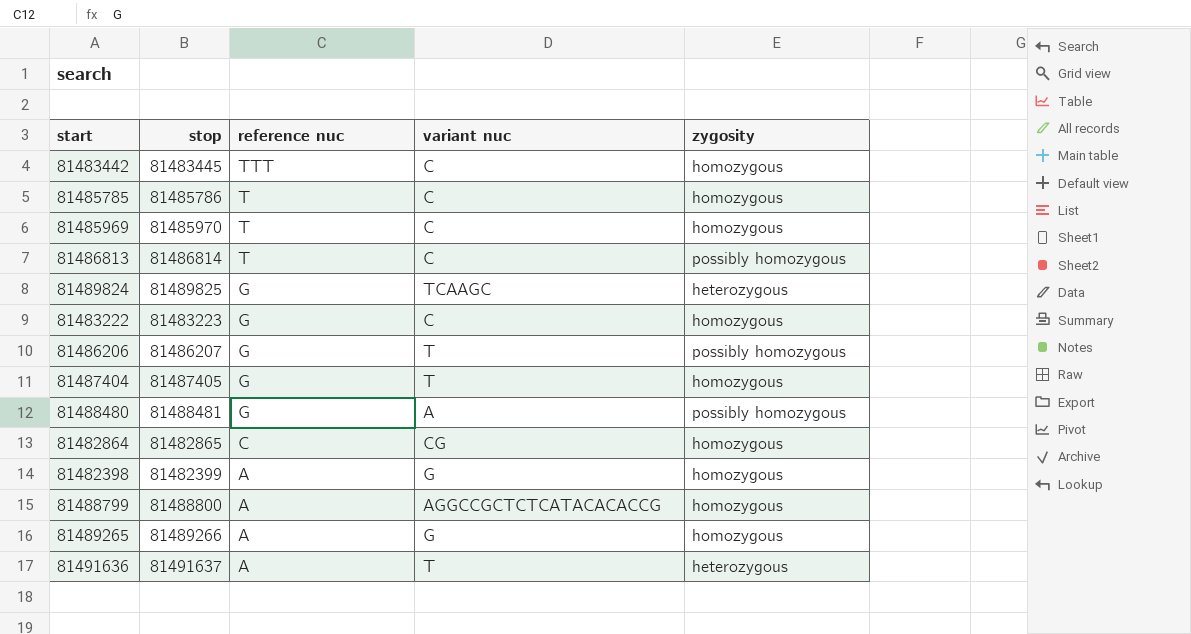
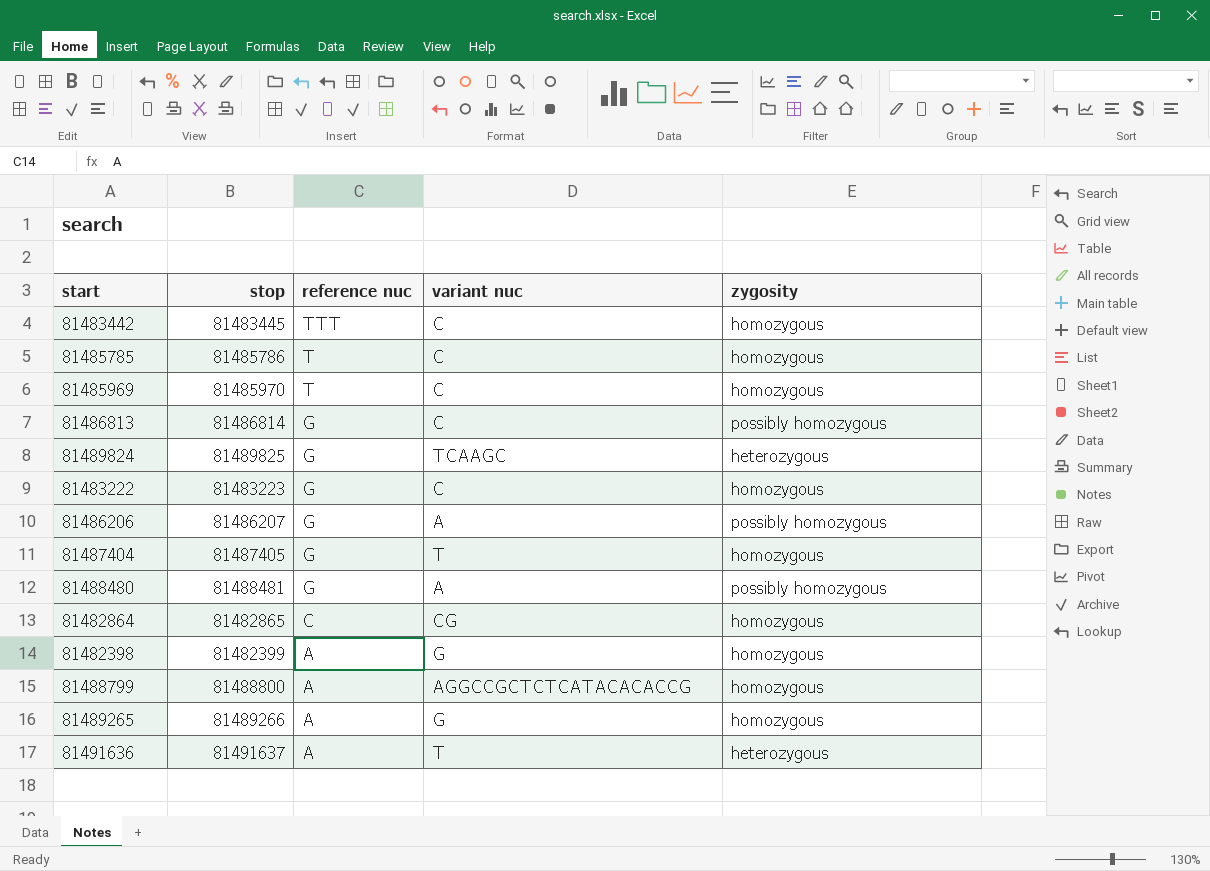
81486813 | reference nuc: T -> G
81486206 | variant nuc: T -> A

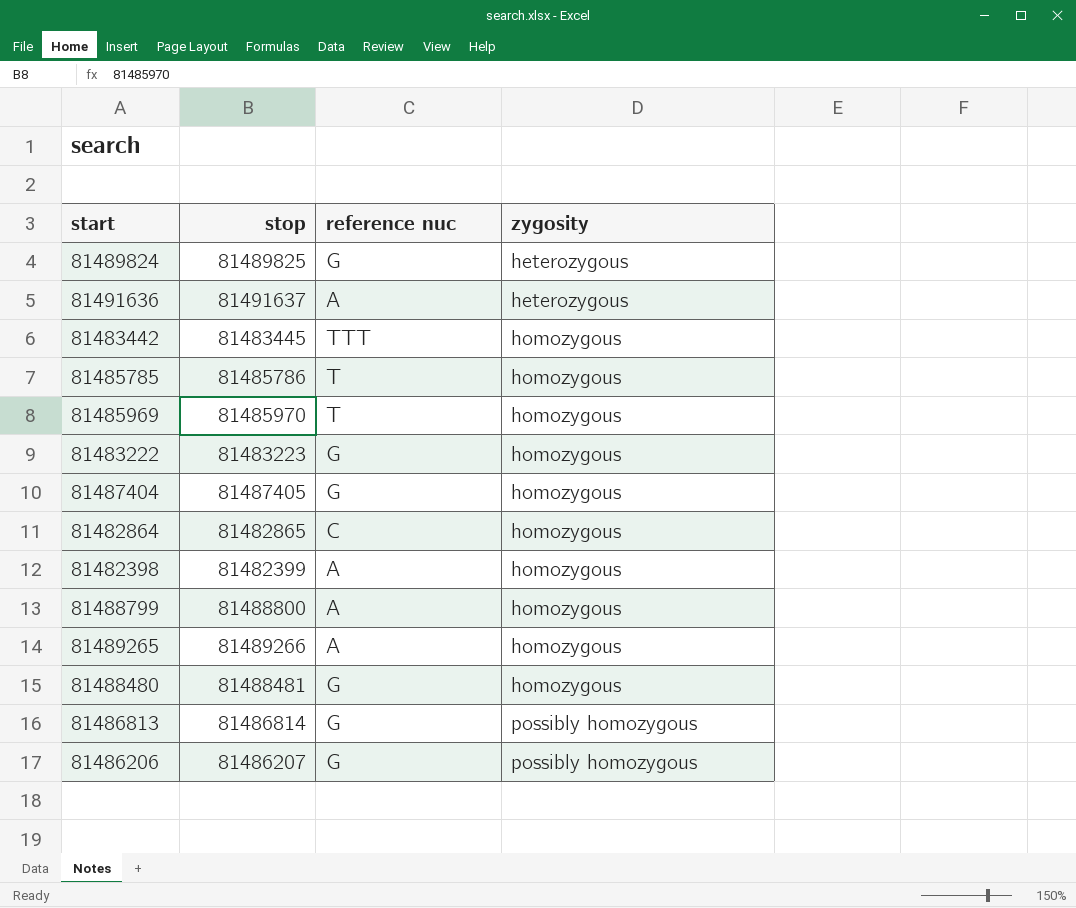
row order: reference nuc descending -> zygosity ascending
column variant nuc | position: 4 -> none
81488480 | zygosity: possibly homozygous -> homozygous

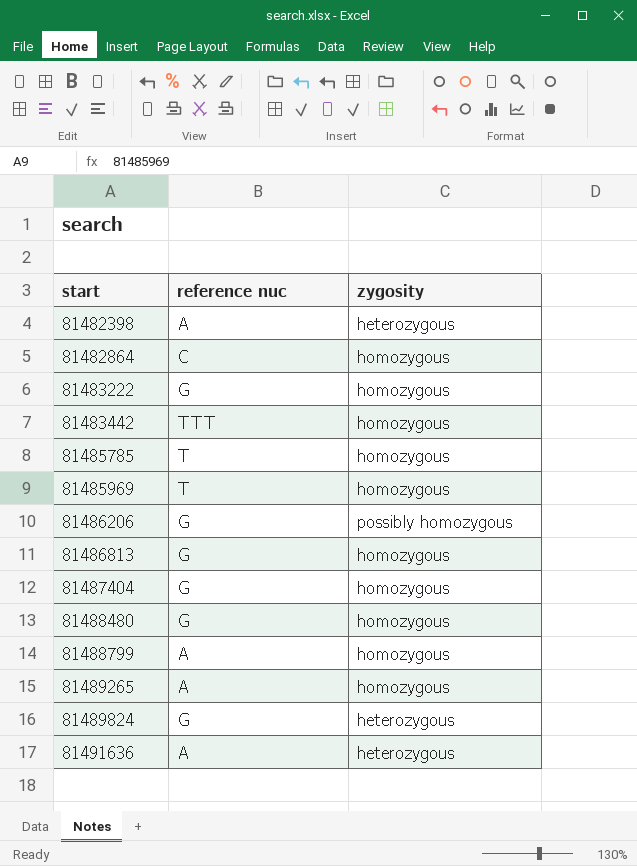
row order: zygosity ascending -> start ascending
column stop | position: 2 -> none
81482398 | zygosity: homozygous -> heterozygous
81486813 | zygosity: possibly homozygous -> homozygous

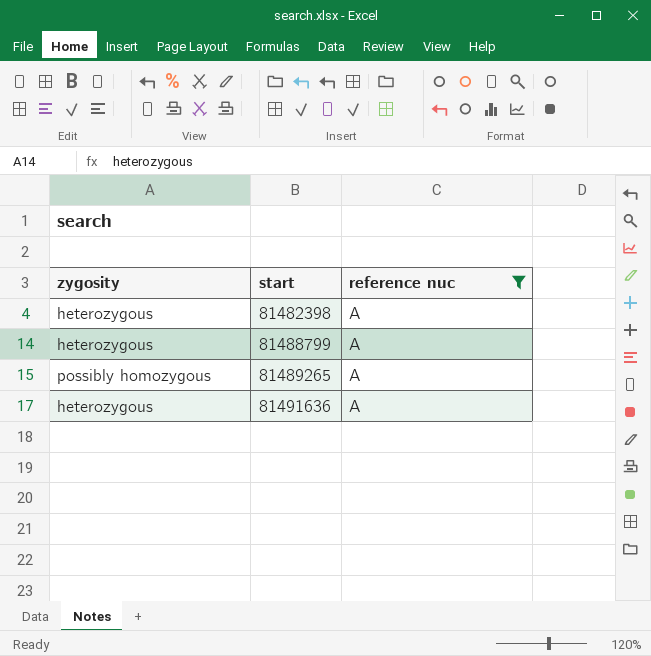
filter: none -> reference nuc = A
column zygosity | position: 3 -> 1
81488799 | zygosity: homozygous -> heterozygous
81489265 | zygosity: homozygous -> possibly homozygous

